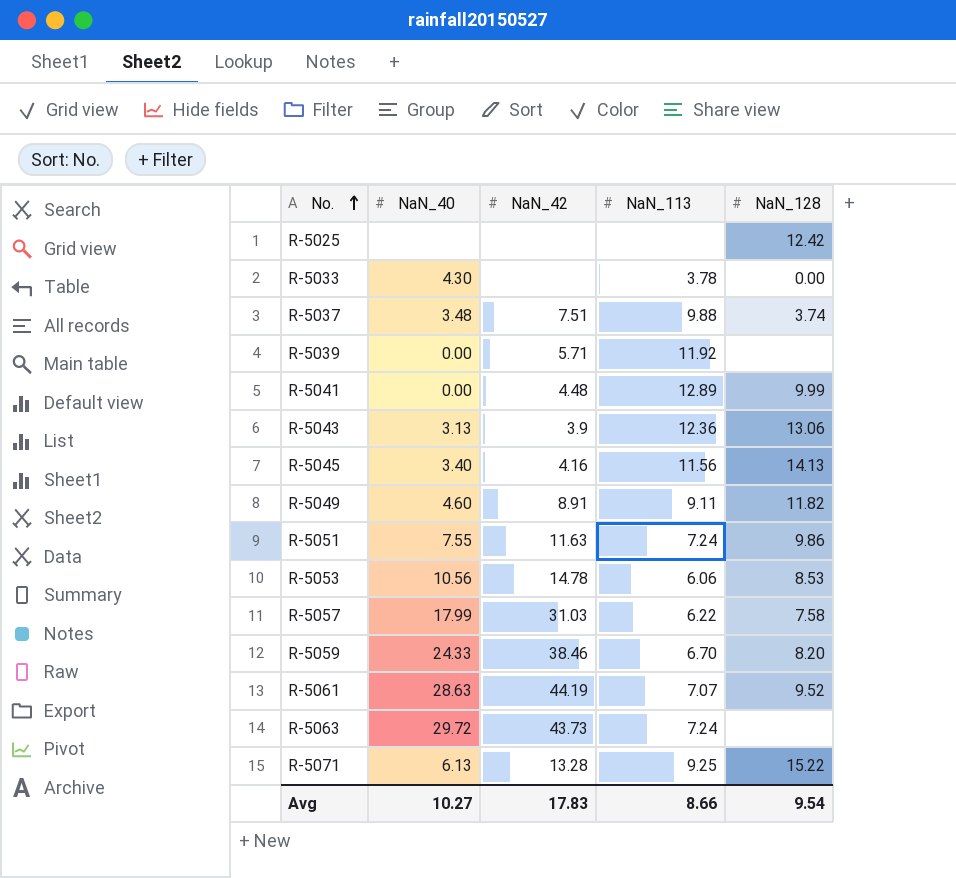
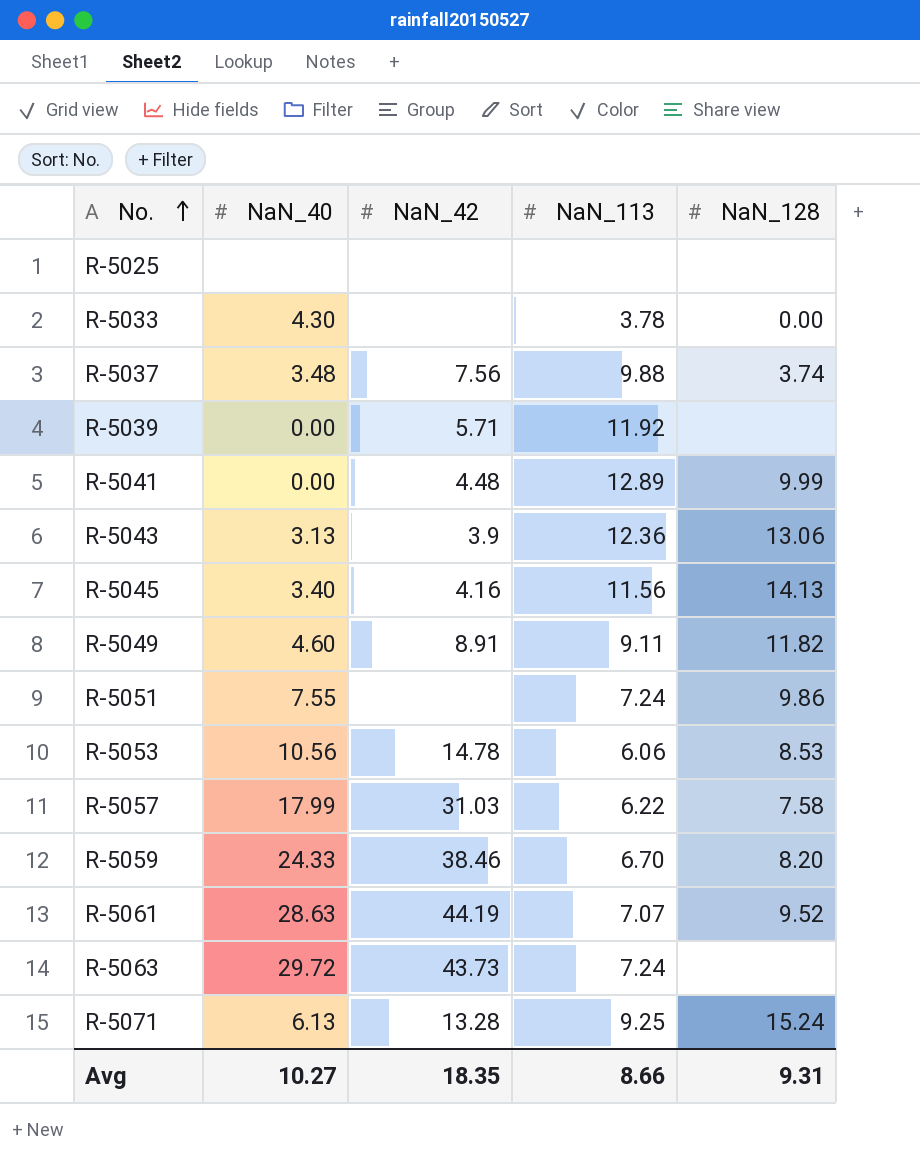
R-5025 | NaN_128: 12.42 -> none
R-5037 | NaN_42: 7.51 -> 7.56
R-5051 | NaN_42: 11.63 -> none
R-5071 | NaN_128: 15.22 -> 15.24
Avg | NaN_42: 17.83 -> 18.35
Avg | NaN_128: 9.54 -> 9.31

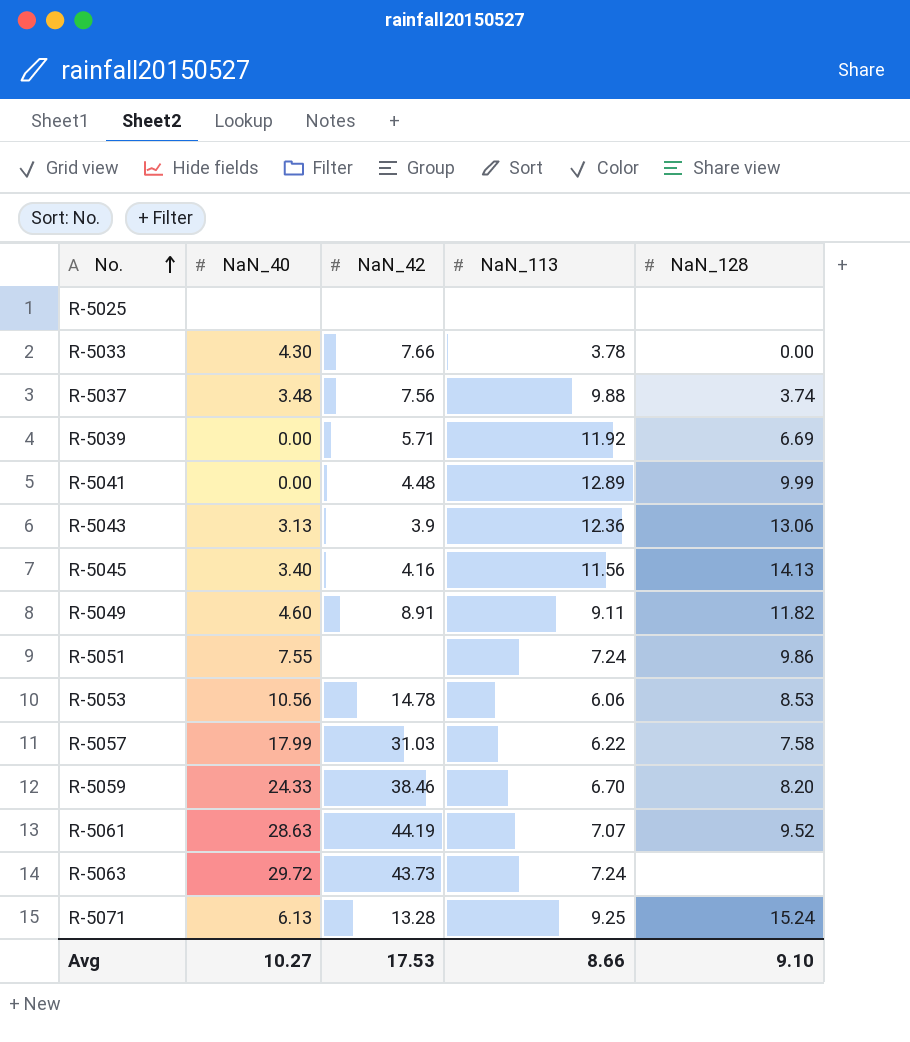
R-5033 | NaN_42: none -> 7.66
R-5039 | NaN_128: none -> 6.69
Avg | NaN_42: 18.35 -> 17.53
Avg | NaN_128: 9.31 -> 9.10

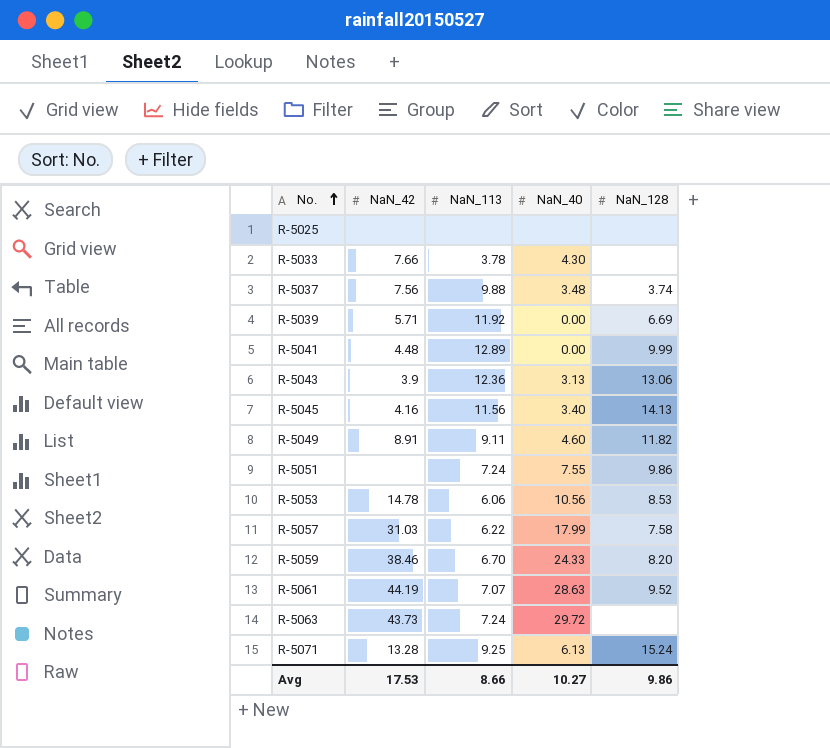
column NaN_40 | position: 2 -> 4
R-5033 | NaN_128: 0.00 -> none
Avg | NaN_128: 9.10 -> 9.86

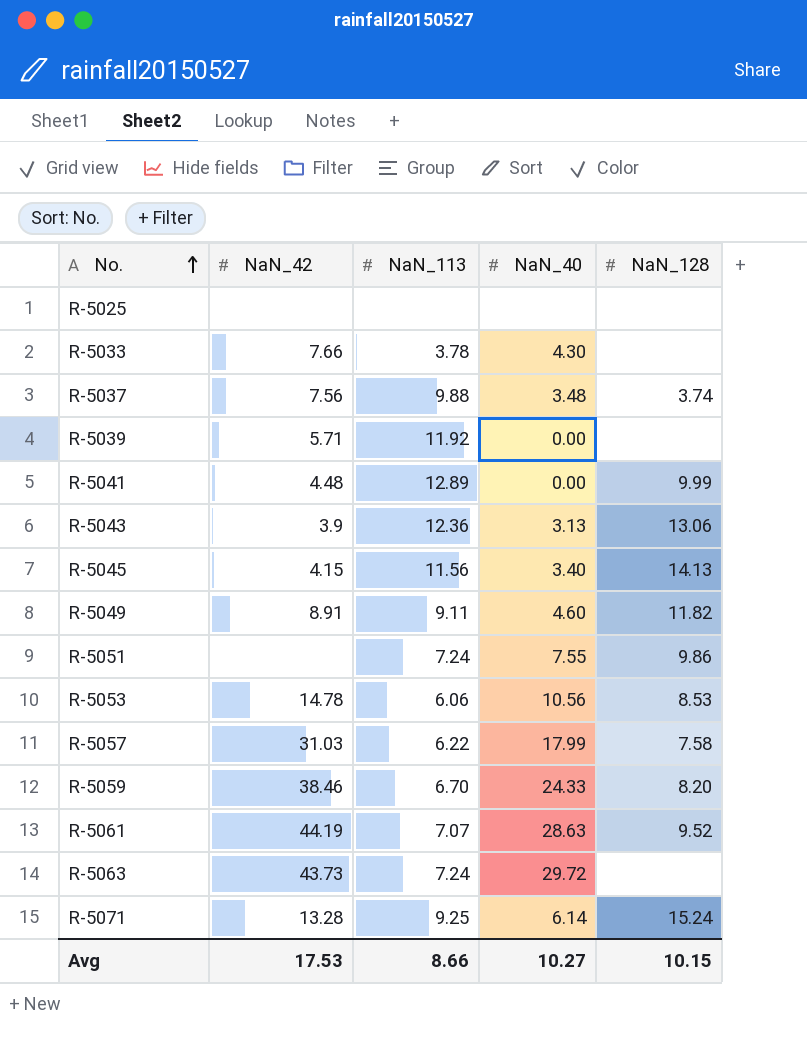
R-5039 | NaN_128: 6.69 -> none
R-5045 | NaN_42: 4.16 -> 4.15
R-5071 | NaN_40: 6.13 -> 6.14
Avg | NaN_128: 9.86 -> 10.15

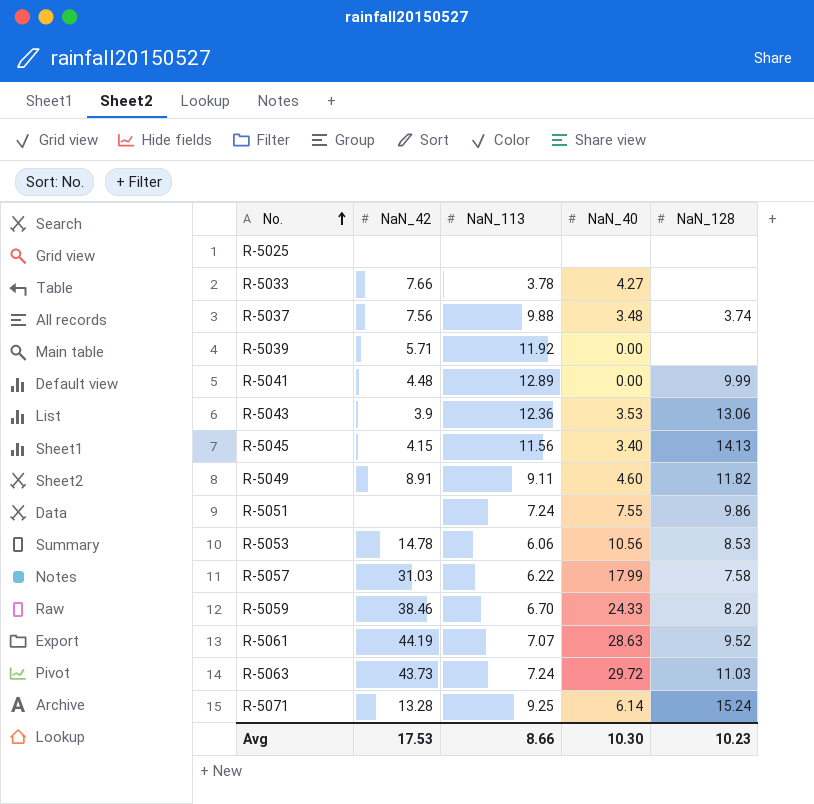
R-5033 | NaN_40: 4.30 -> 4.27
R-5043 | NaN_40: 3.13 -> 3.53
R-5063 | NaN_128: none -> 11.03
Avg | NaN_40: 10.27 -> 10.30
Avg | NaN_128: 10.15 -> 10.23

